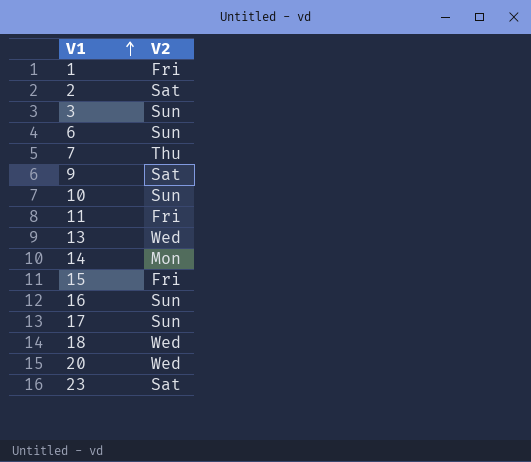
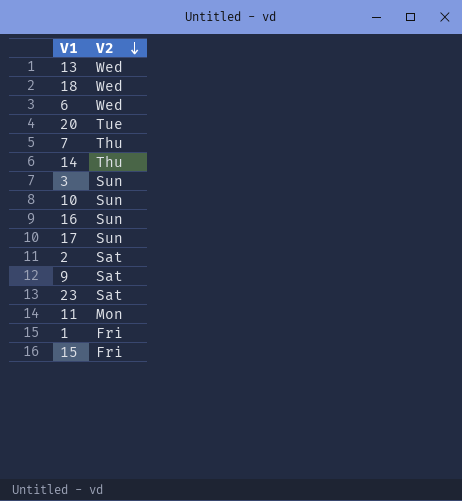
row order: V1 ascending -> V2 descending
6 | V2: Sun -> Wed
20 | V2: Wed -> Tue
14 | V2: Mon -> Thu
11 | V2: Fri -> Mon

